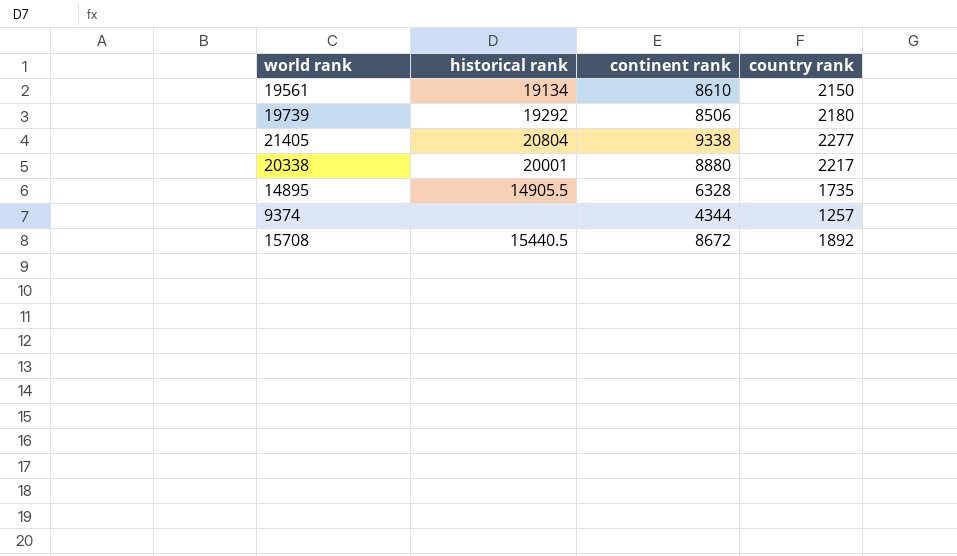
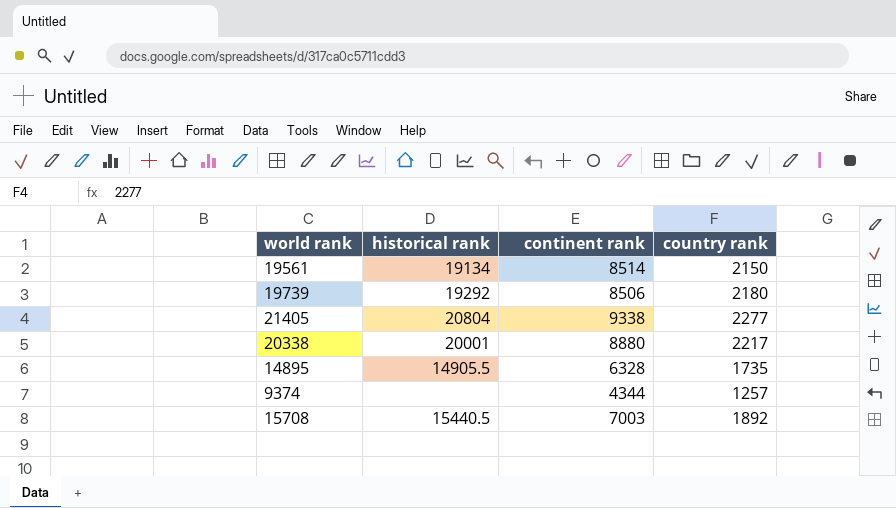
19561 | continent rank: 8610 -> 8514
15708 | continent rank: 8672 -> 7003

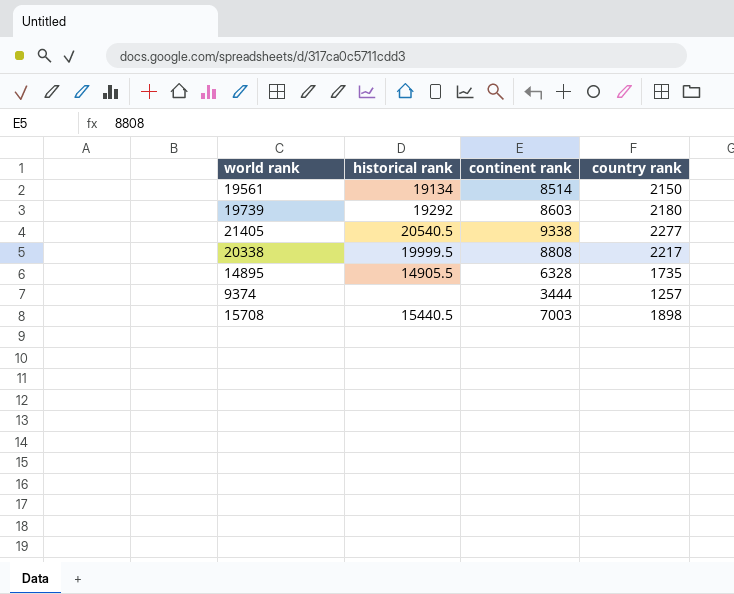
19739 | continent rank: 8506 -> 8603
21405 | historical rank: 20804 -> 20540.5
20338 | historical rank: 20001 -> 19999.5
20338 | continent rank: 8880 -> 8808
9374 | continent rank: 4344 -> 3444
15708 | country rank: 1892 -> 1898

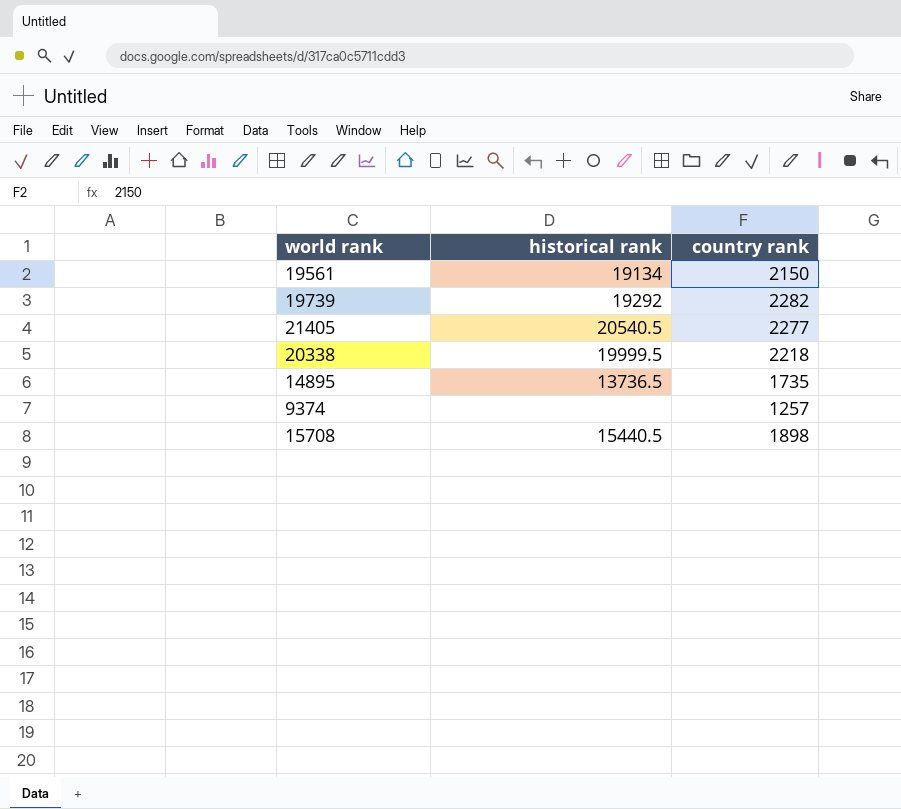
column continent rank | position: 3 -> none
19739 | country rank: 2180 -> 2282
20338 | country rank: 2217 -> 2218
14895 | historical rank: 14905.5 -> 13736.5

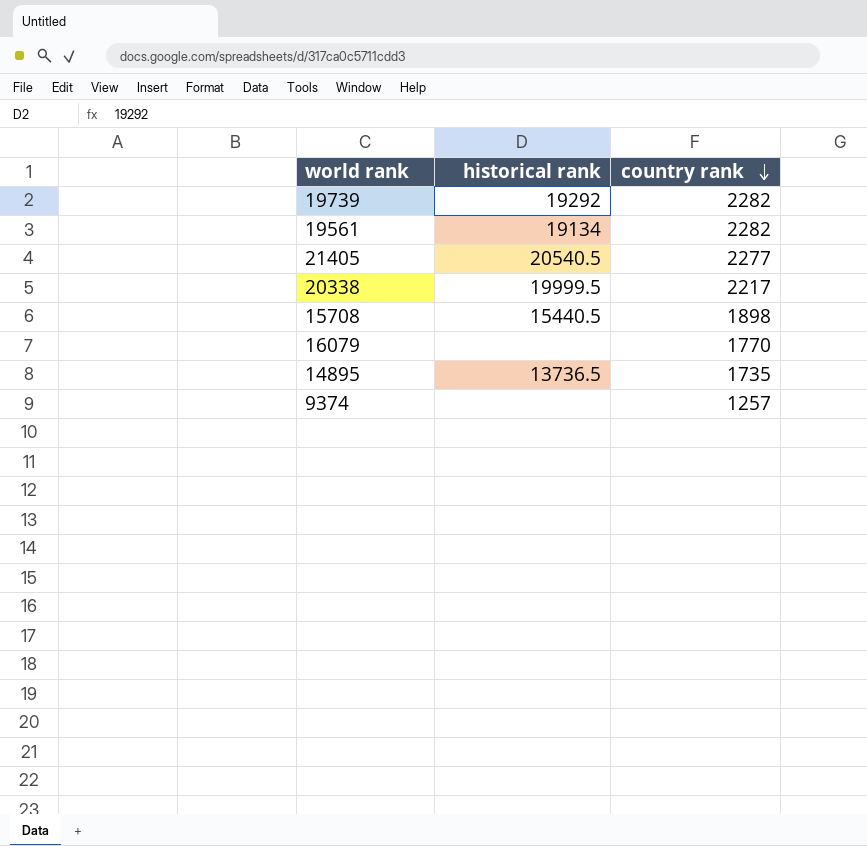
row order: none -> country rank descending
19561 | country rank: 2150 -> 2282
20338 | country rank: 2218 -> 2217
row 16079: none -> none | 1770

